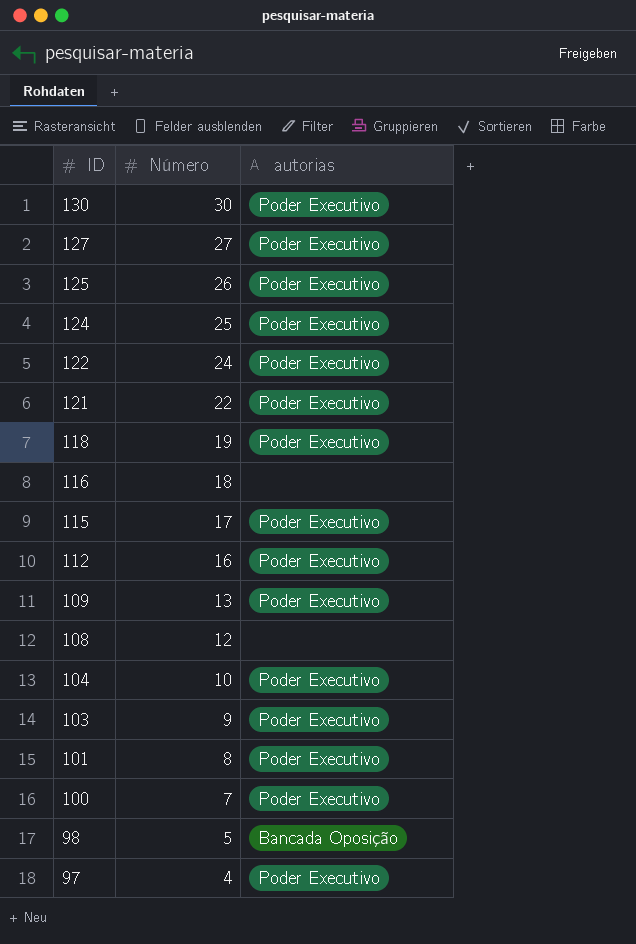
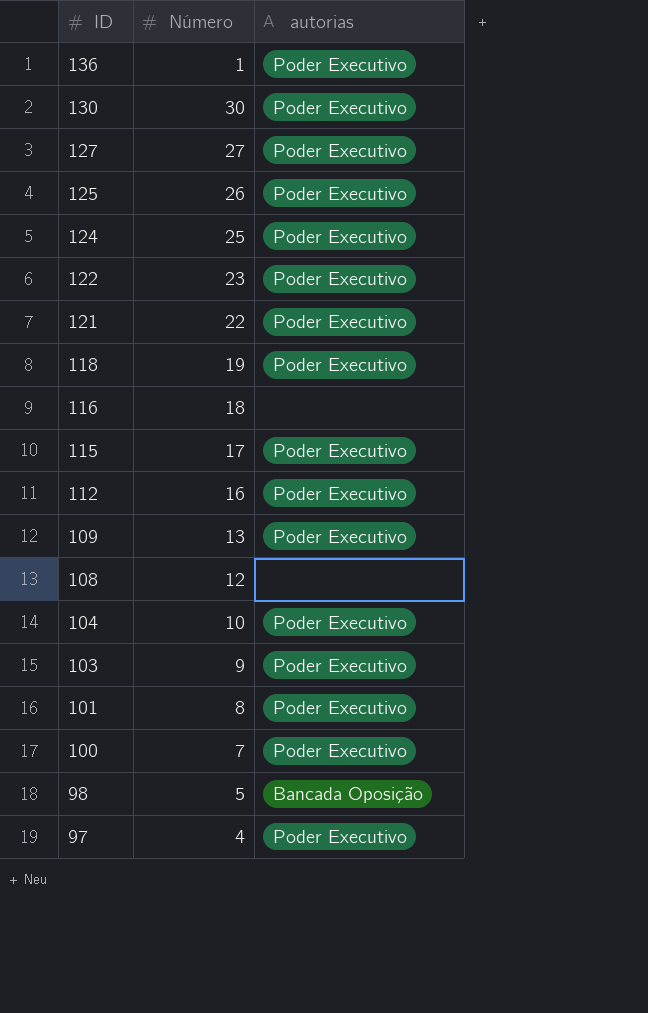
row 136: none -> 1 | Poder Executivo
122 | Número: 24 -> 23

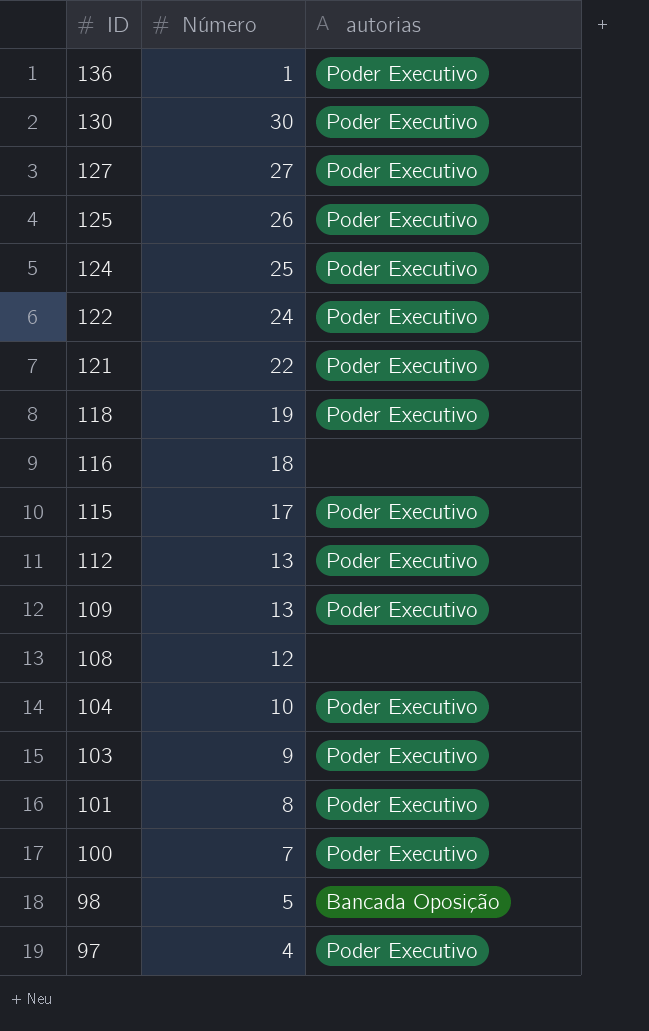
122 | Número: 23 -> 24
112 | Número: 16 -> 13

